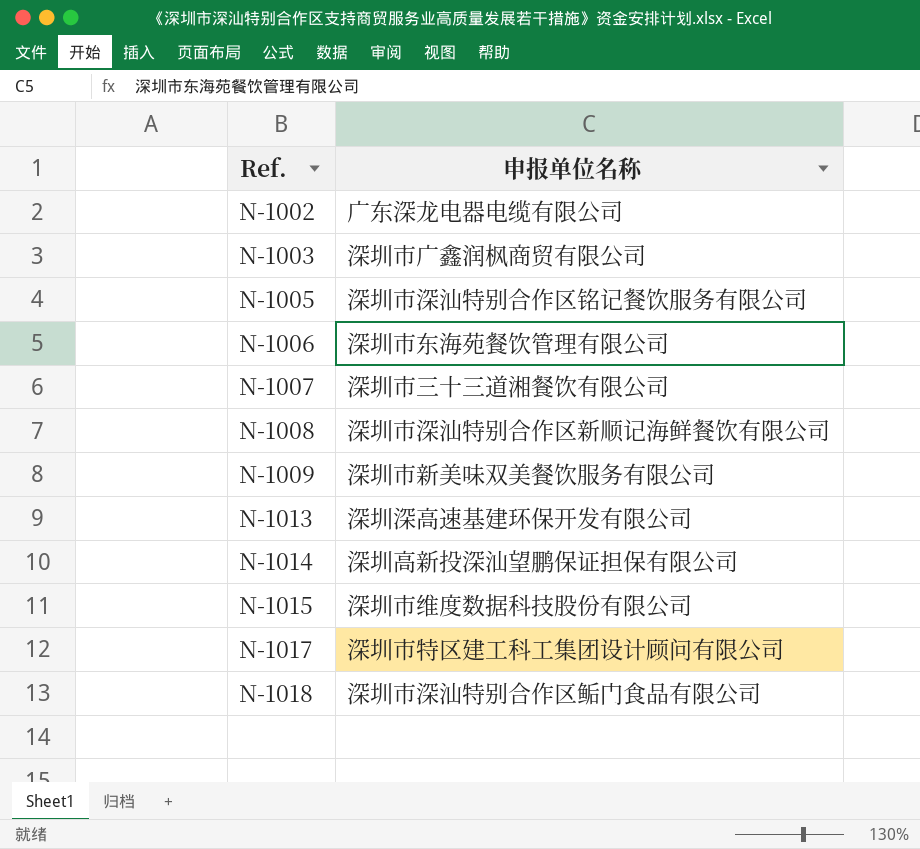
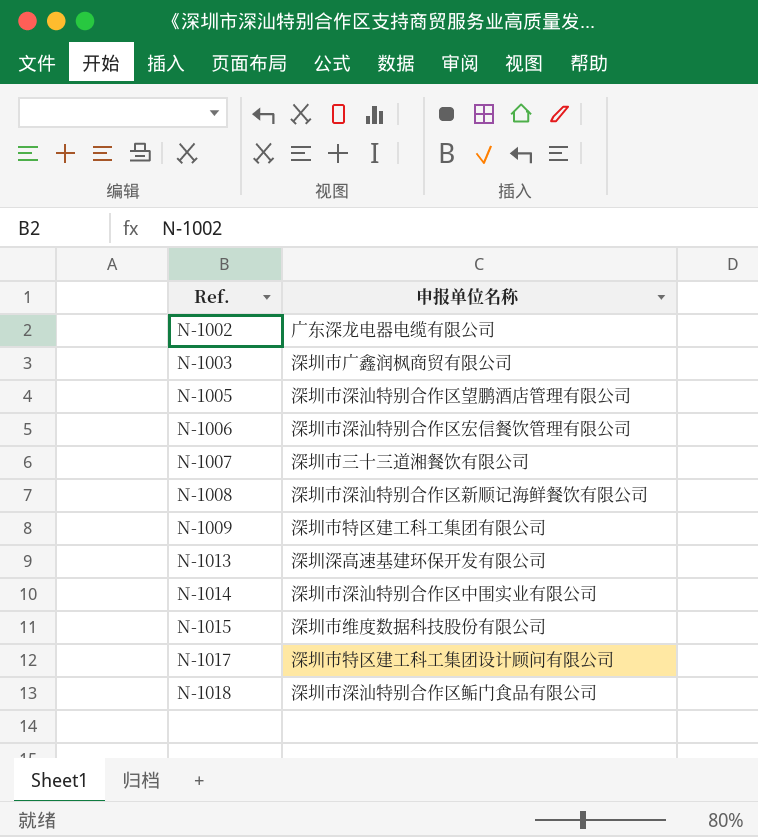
N-1005 | 申报单位名称: 深圳市深汕特别合作区铭记餐饮服务有限公司 -> 深圳市深汕特别合作区望鹏酒店管理有限公司
N-1006 | 申报单位名称: 深圳市东海苑餐饮管理有限公司 -> 深圳市深汕特别合作区宏信餐饮管理有限公司
N-1009 | 申报单位名称: 深圳市新美味双美餐饮服务有限公司 -> 深圳市特区建工科工集团有限公司
N-1014 | 申报单位名称: 深圳高新投深汕望鹏保证担保有限公司 -> 深圳市深汕特别合作区中围实业有限公司

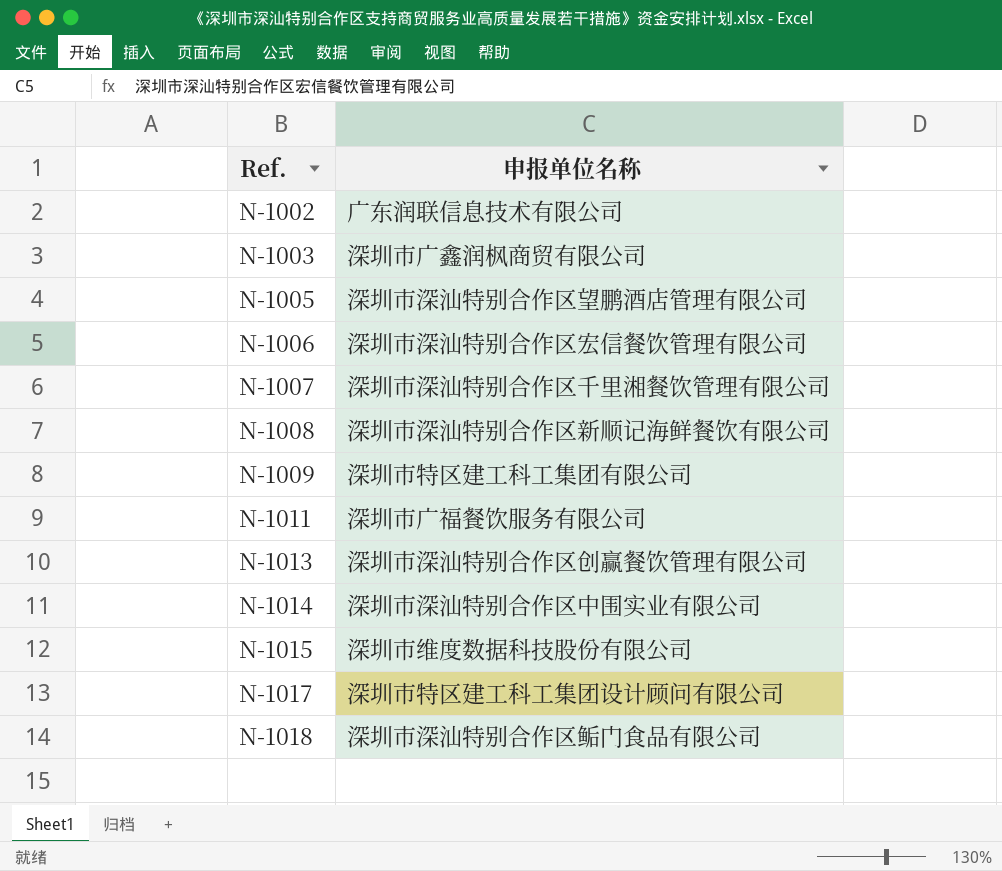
N-1002 | 申报单位名称: 广东深龙电器电缆有限公司 -> 广东润联信息技术有限公司
N-1007 | 申报单位名称: 深圳市三十三道湘餐饮有限公司 -> 深圳市深汕特别合作区千里湘餐饮管理有限公司
row N-1011: none -> 深圳市广福餐饮服务有限公司
N-1013 | 申报单位名称: 深圳深高速基建环保开发有限公司 -> 深圳市深汕特别合作区创赢餐饮管理有限公司

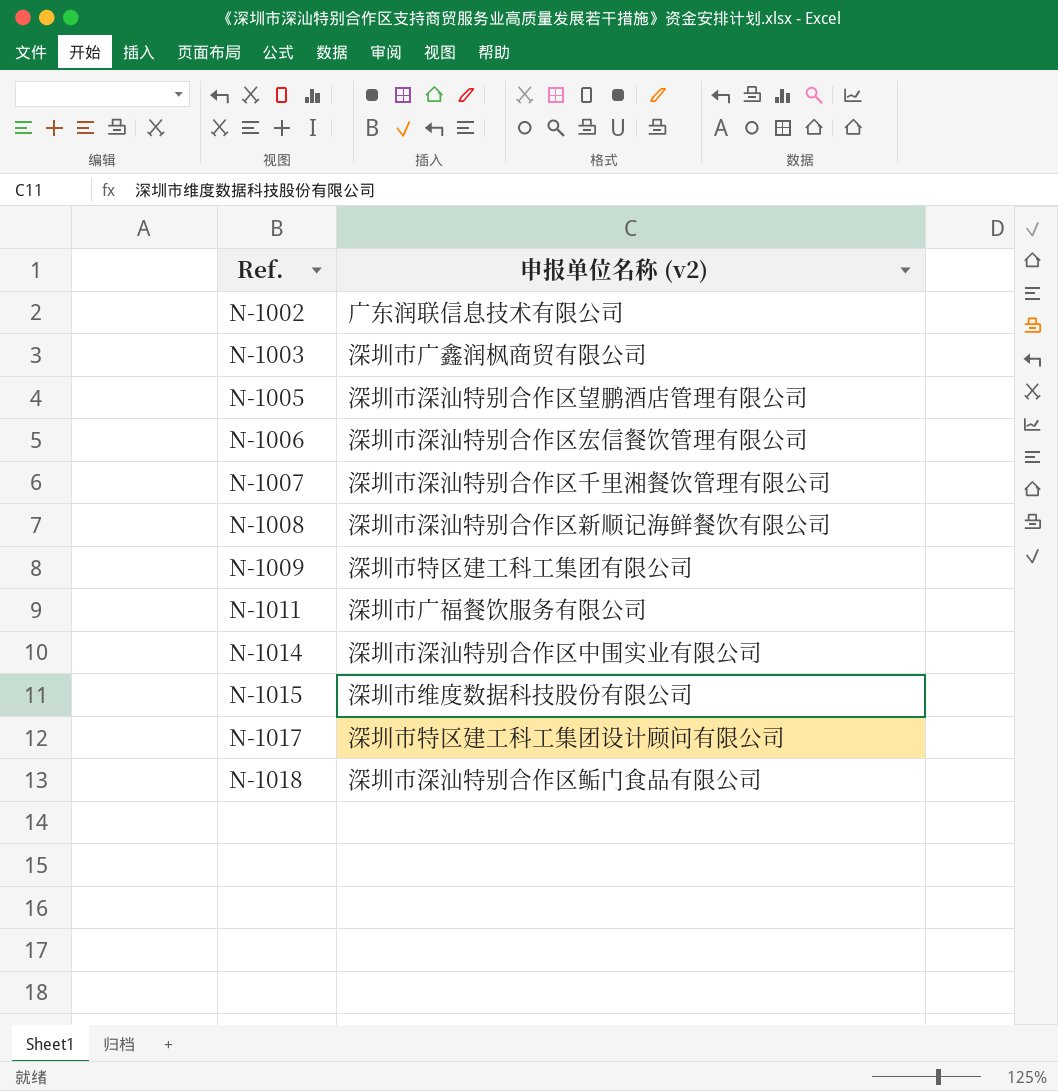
column name: 申报单位名称 -> 申报单位名称 (v2)
row N-1013: 深圳市深汕特别合作区创赢餐饮管理有限公司 -> none

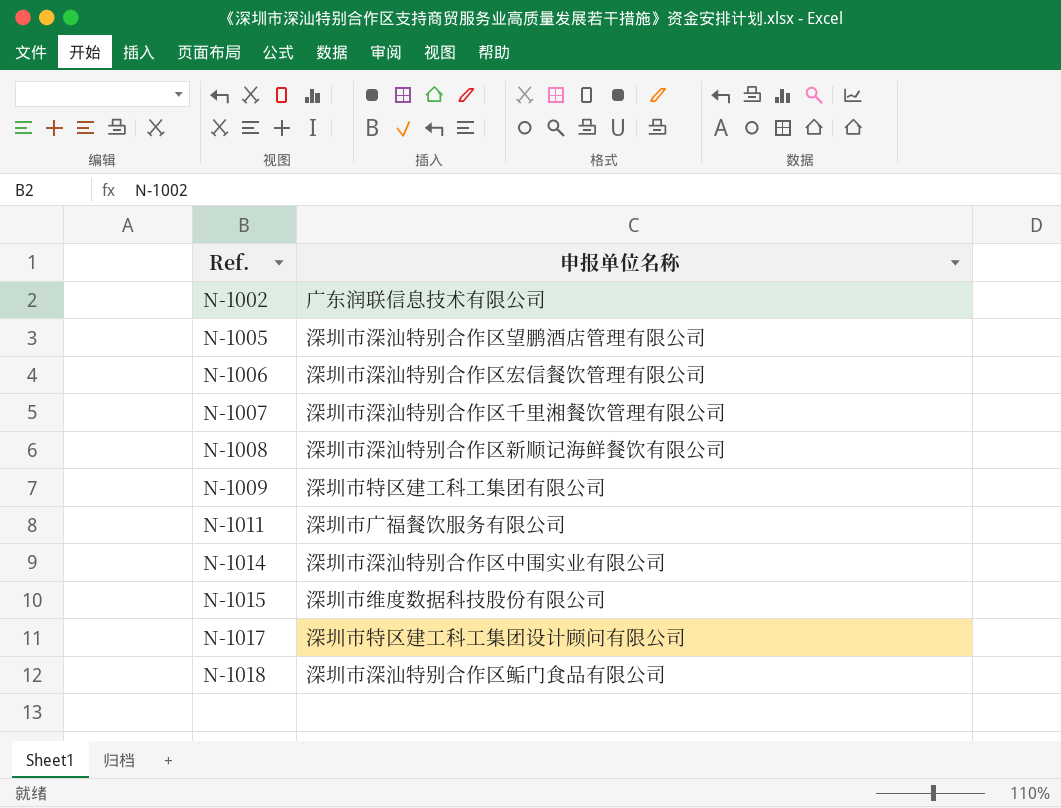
column name: 申报单位名称 (v2) -> 申报单位名称
row N-1003: 深圳市广鑫润枫商贸有限公司 -> none

